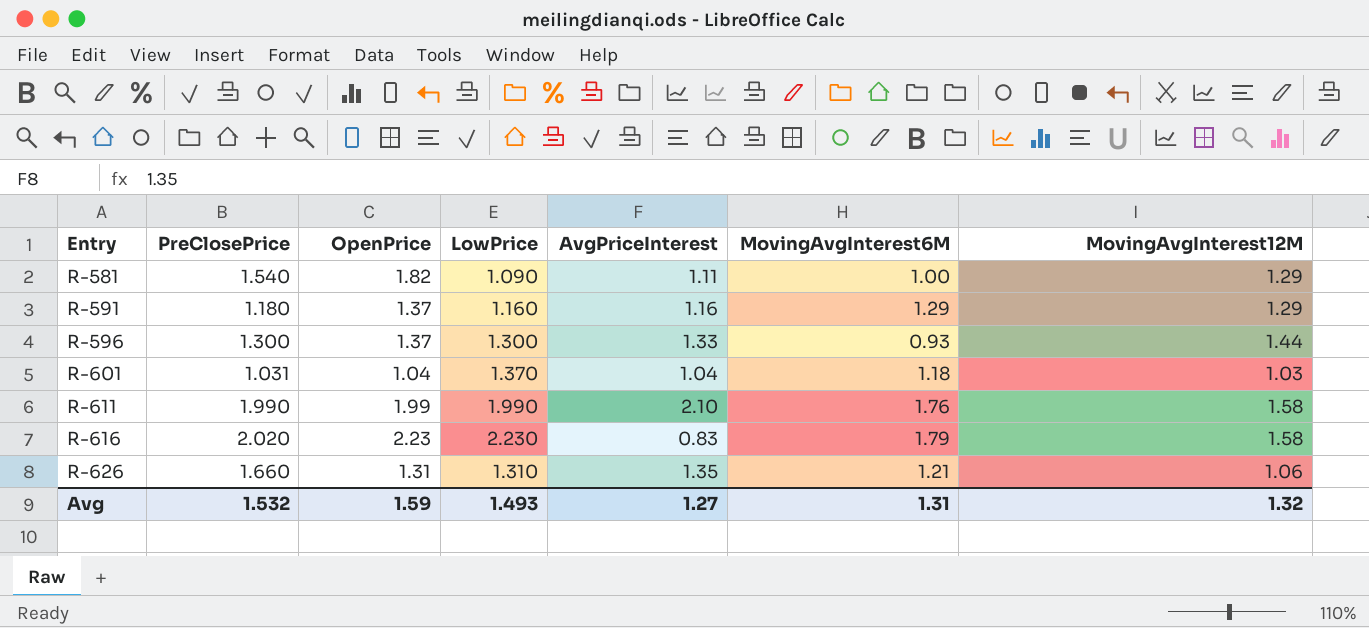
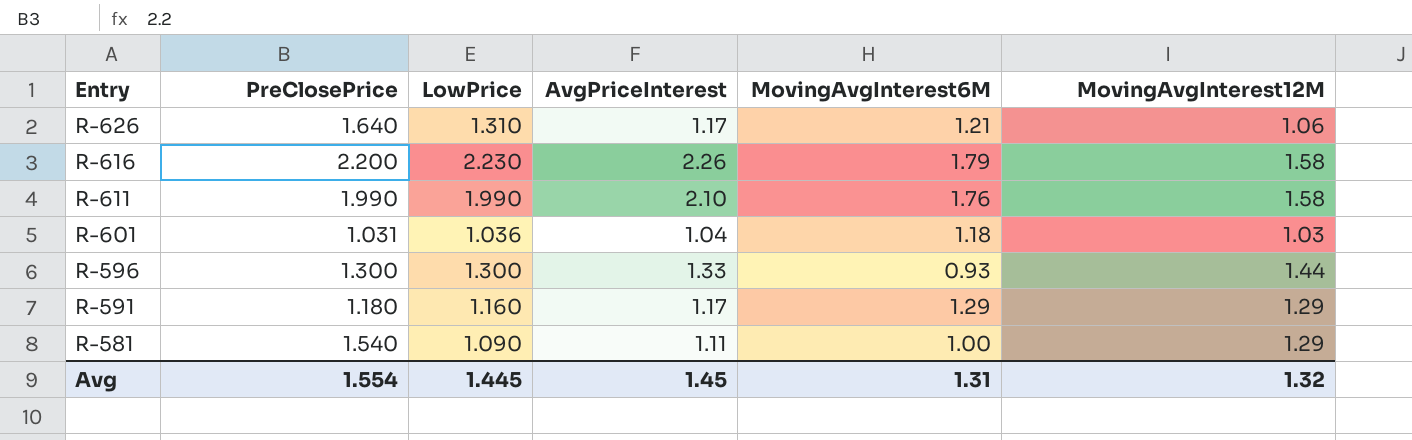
row order: Entry ascending -> Entry descending
column OpenPrice | position: 3 -> none
R-626 | PreClosePrice: 1.660 -> 1.640
R-626 | AvgPriceInterest: 1.35 -> 1.17
R-616 | PreClosePrice: 2.020 -> 2.200
R-616 | AvgPriceInterest: 0.83 -> 2.26
R-601 | LowPrice: 1.370 -> 1.036
R-591 | AvgPriceInterest: 1.16 -> 1.17
Avg | PreClosePrice: 1.532 -> 1.554
Avg | LowPrice: 1.493 -> 1.445
Avg | AvgPriceInterest: 1.27 -> 1.45

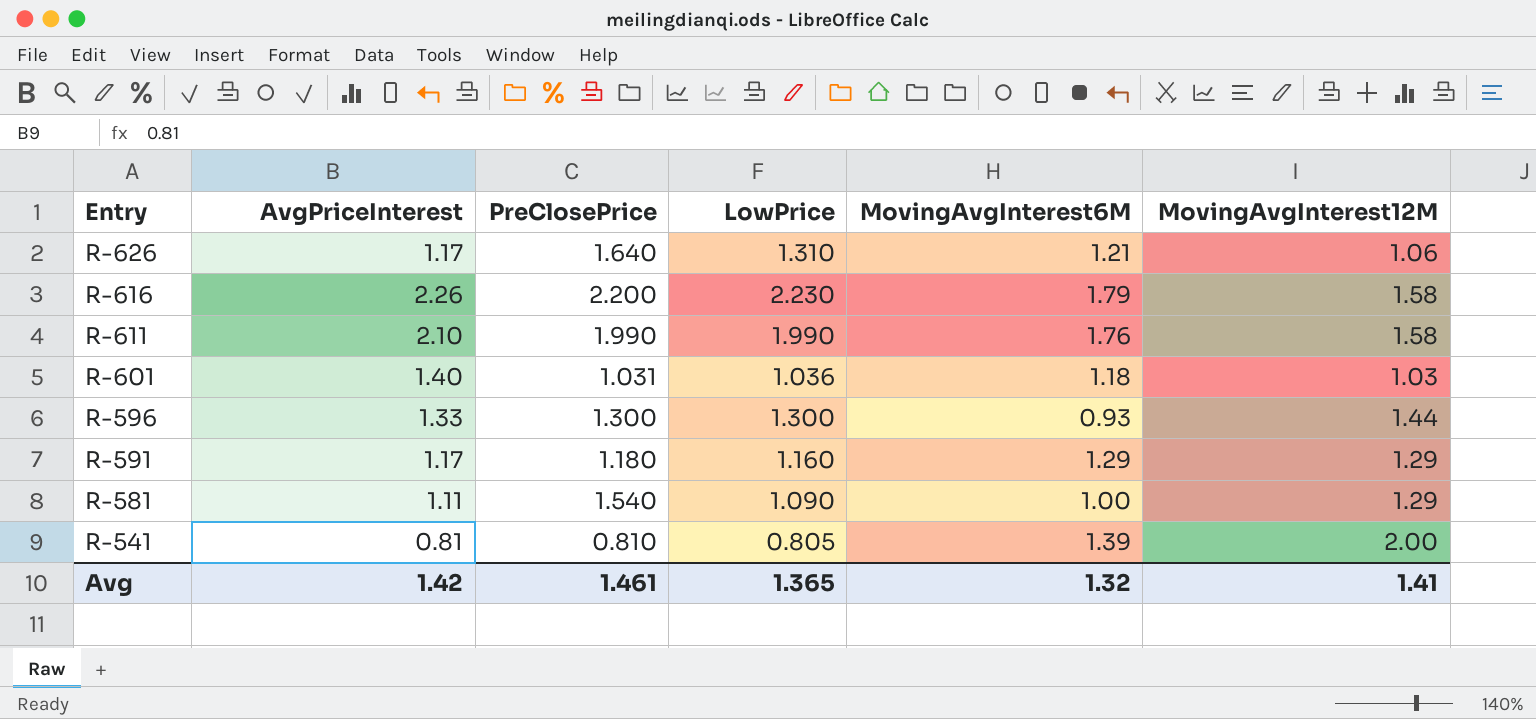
column AvgPriceInterest | position: 4 -> 2
R-601 | AvgPriceInterest: 1.04 -> 1.40
row R-541: none -> 0.81 | 0.810 | 0.805 | 1.39 | 2.00
Avg | AvgPriceInterest: 1.45 -> 1.42
Avg | PreClosePrice: 1.554 -> 1.461
Avg | LowPrice: 1.445 -> 1.365
Avg | MovingAvgInterest6M: 1.31 -> 1.32
Avg | MovingAvgInterest12M: 1.32 -> 1.41

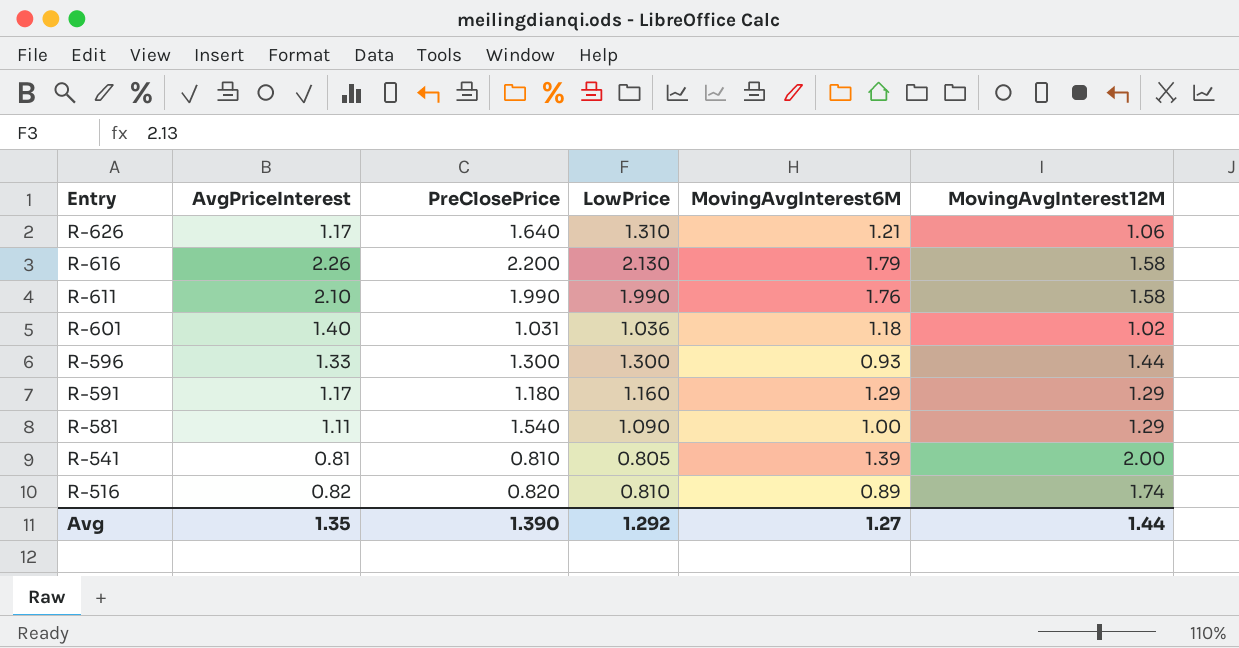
R-616 | LowPrice: 2.230 -> 2.130
R-601 | MovingAvgInterest12M: 1.03 -> 1.02
row R-516: none -> 0.82 | 0.820 | 0.810 | 0.89 | 1.74
Avg | AvgPriceInterest: 1.42 -> 1.35
Avg | PreClosePrice: 1.461 -> 1.390
Avg | LowPrice: 1.365 -> 1.292
Avg | MovingAvgInterest6M: 1.32 -> 1.27
Avg | MovingAvgInterest12M: 1.41 -> 1.44

